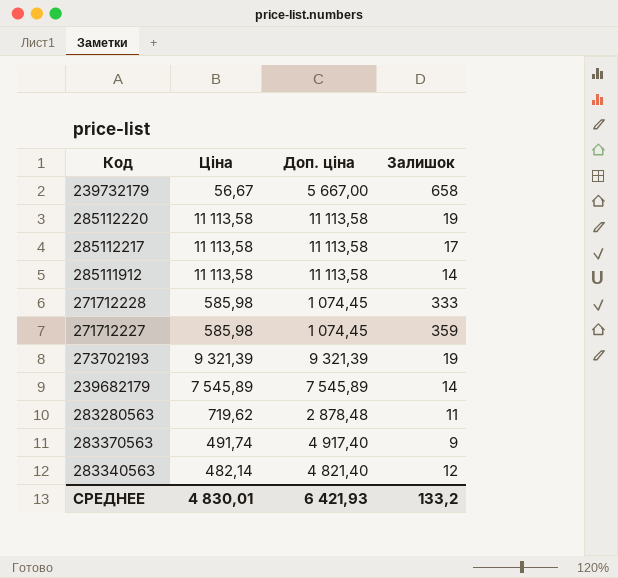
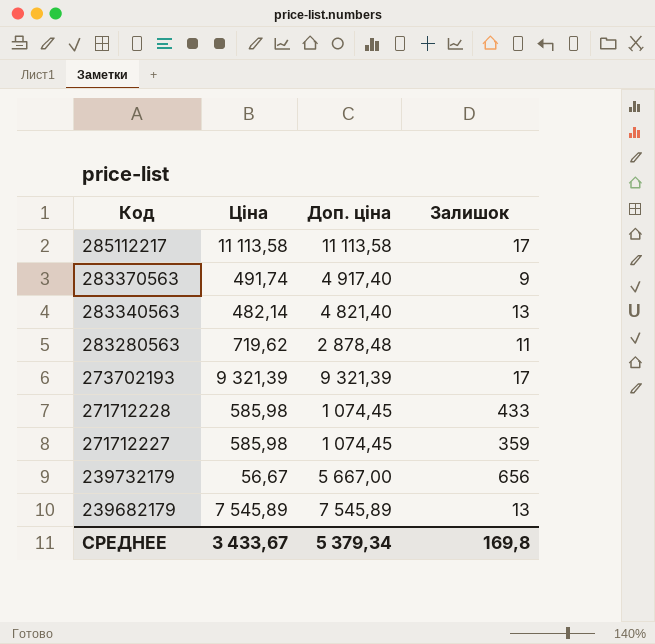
row order: none -> Код descending
row 285112220: 11 113,58 | 11 113,58 | 19 -> none
row 285111912: 11 113,58 | 11 113,58 | 14 -> none
283340563 | Залишок: 12 -> 13
273702193 | Залишок: 19 -> 17
271712228 | Залишок: 333 -> 433
239732179 | Залишок: 658 -> 656
239682179 | Залишок: 14 -> 13
СРЕДНЕЕ | Ціна: 4 830,01 -> 3 433,67
СРЕДНЕЕ | Доп. ціна: 6 421,93 -> 5 379,34
СРЕДНЕЕ | Залишок: 133,2 -> 169,8

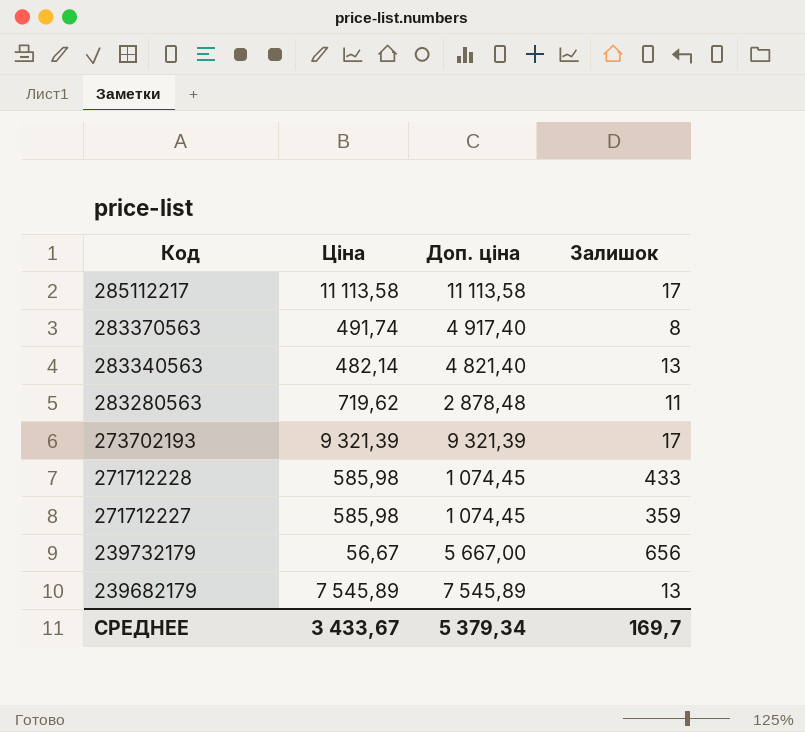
283370563 | Залишок: 9 -> 8
СРЕДНЕЕ | Залишок: 169,8 -> 169,7

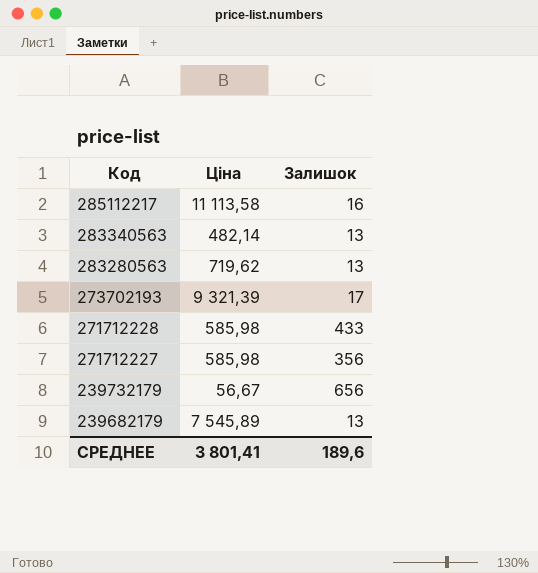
column Доп. ціна | position: 3 -> none
row 283370563: 491,74 | 4 917,40 | 8 -> none
285112217 | Залишок: 17 -> 16
283280563 | Залишок: 11 -> 13
271712227 | Залишок: 359 -> 356
СРЕДНЕЕ | Ціна: 3 433,67 -> 3 801,41
СРЕДНЕЕ | Залишок: 169,7 -> 189,6

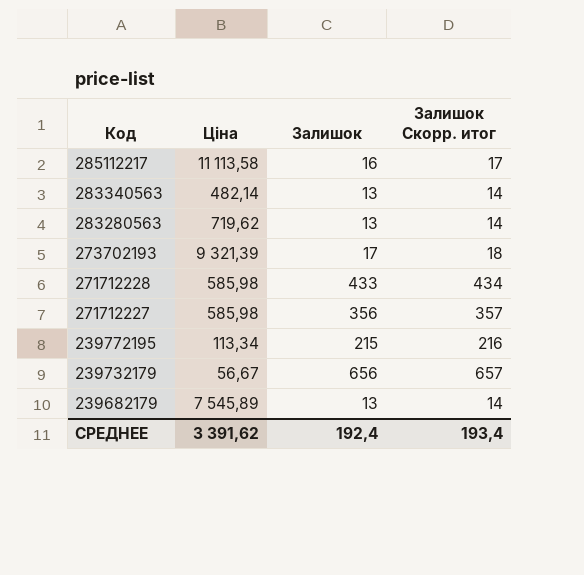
column Залишок Скорр. итог | formula: none -> [Залишок] + 1
row 239772195: none -> 113,34 | 215 | 216
СРЕДНЕЕ | Ціна: 3 801,41 -> 3 391,62
СРЕДНЕЕ | Залишок: 189,6 -> 192,4

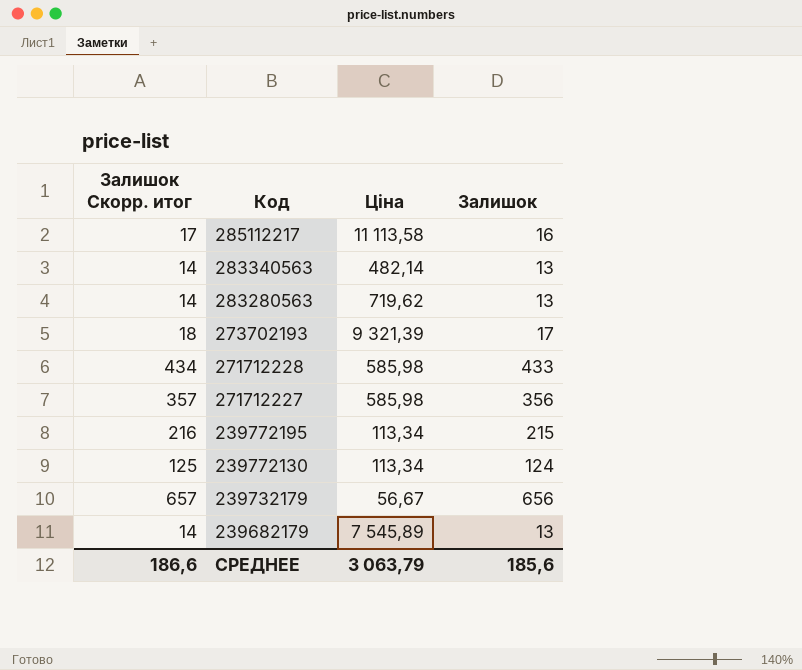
column Залишок Скорр. итог | position: 4 -> 1
row 239772130: none -> 125 | 113,34 | 124
СРЕДНЕЕ | Залишок Скорр. итог: 193,4 -> 186,6
СРЕДНЕЕ | Ціна: 3 391,62 -> 3 063,79
СРЕДНЕЕ | Залишок: 192,4 -> 185,6

